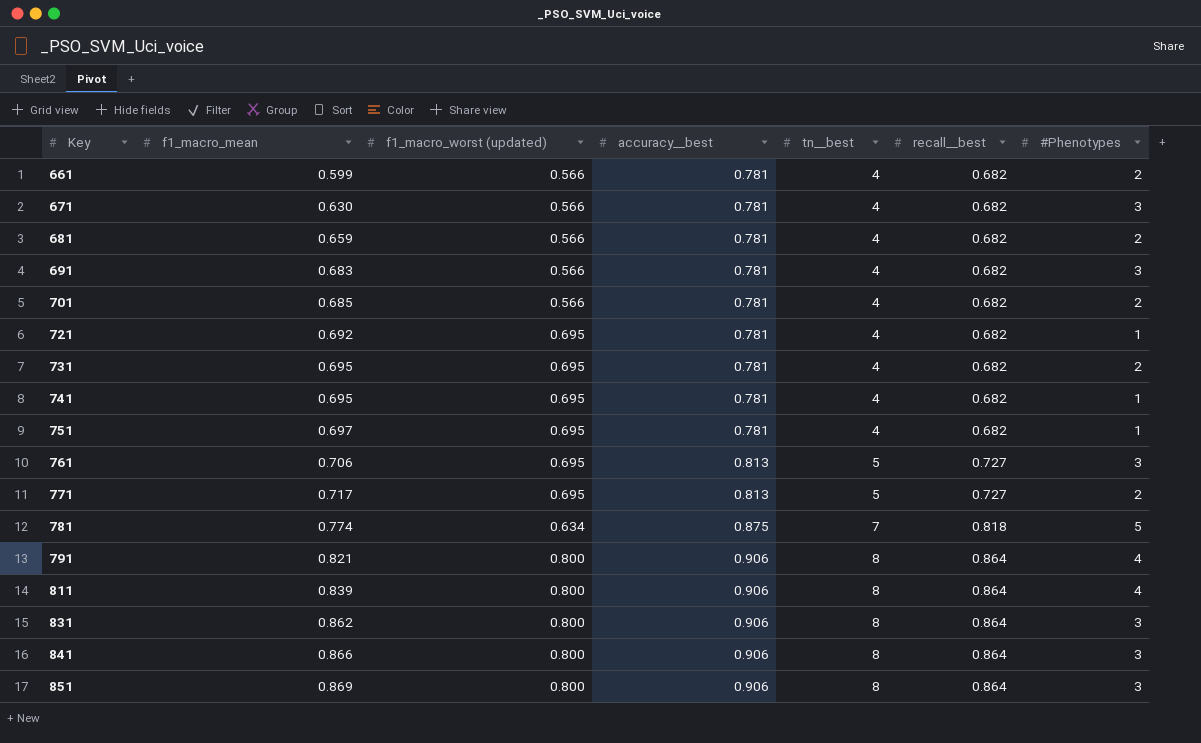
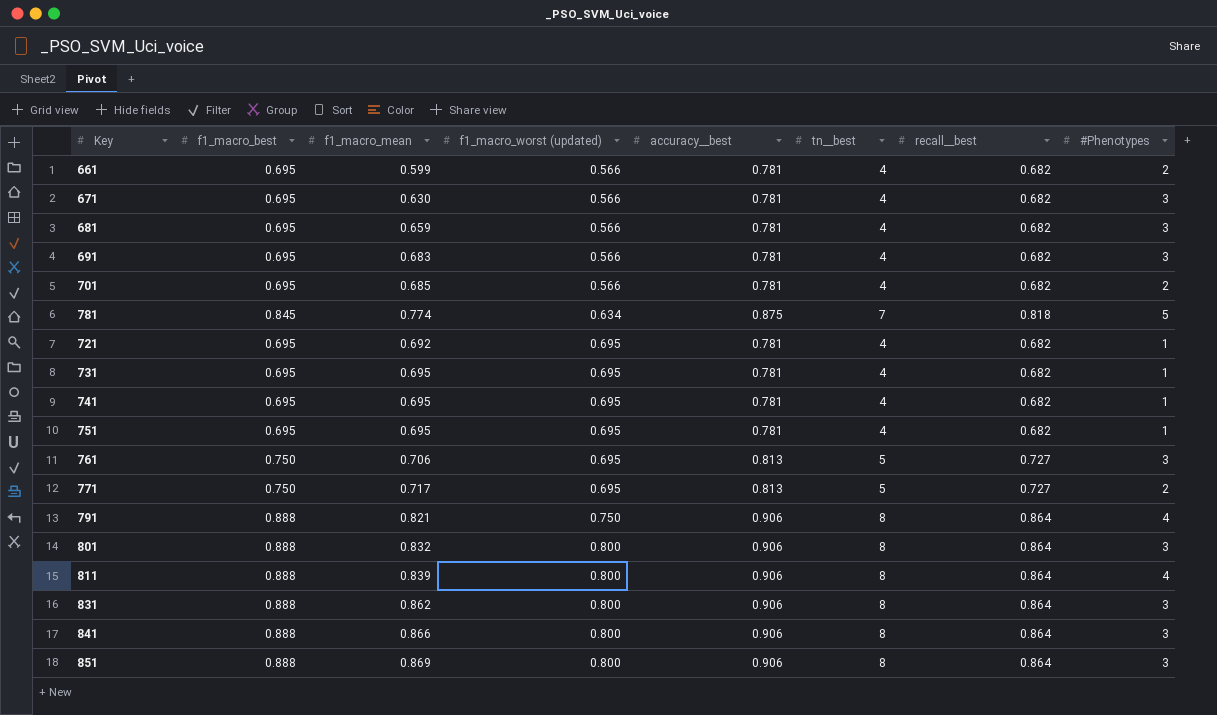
row order: Key ascending -> f1_macro_worst (updated) ascending
column f1_macro_best | position: none -> 2
681 | #Phenotypes: 2 -> 3
731 | #Phenotypes: 2 -> 1
751 | f1_macro_mean: 0.697 -> 0.695
791 | f1_macro_worst (updated): 0.800 -> 0.750
row 801: none -> 0.888 | 0.832 | 0.800 | 0.906 | 8 | 0.864 | 3

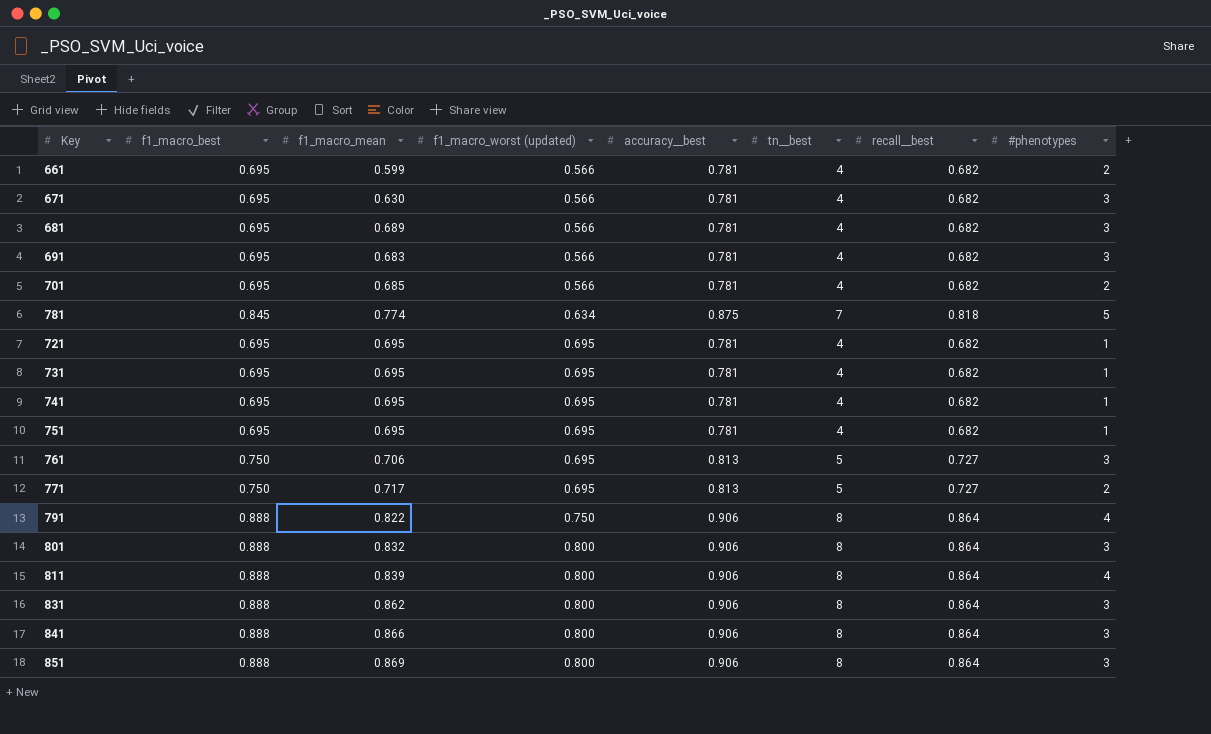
column name: #Phenotypes -> #phenotypes
681 | f1_macro_mean: 0.659 -> 0.689
721 | f1_macro_mean: 0.692 -> 0.695
791 | f1_macro_mean: 0.821 -> 0.822

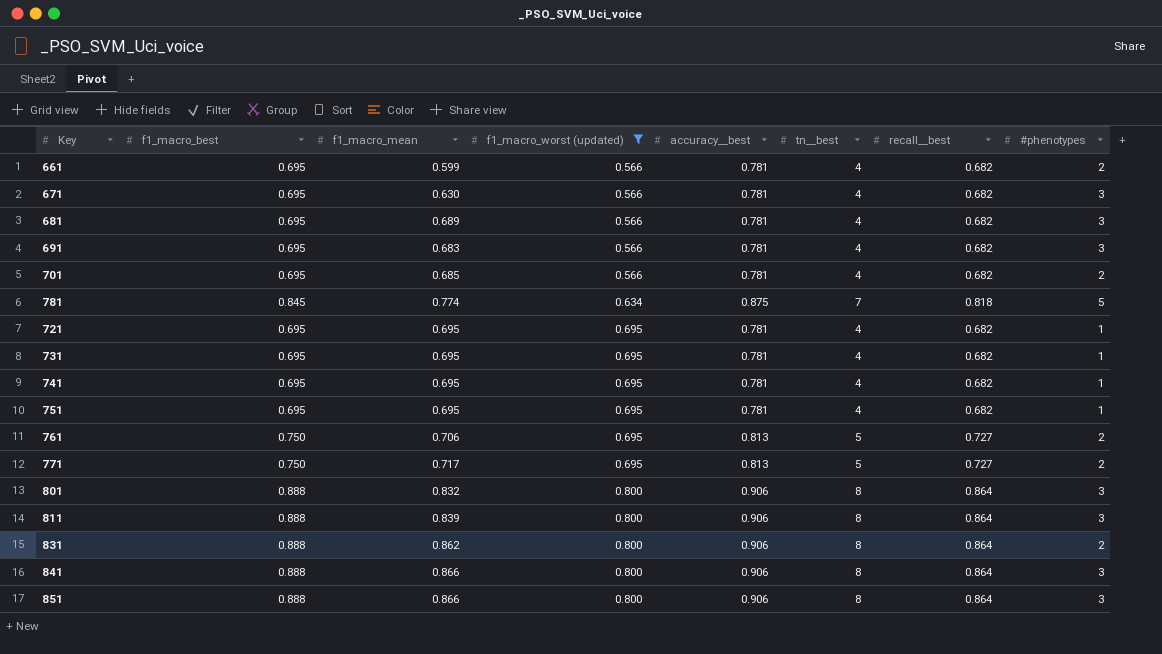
filter: none -> f1_macro_worst (updated) != 0.750
761 | #phenotypes: 3 -> 2
811 | #phenotypes: 4 -> 3
831 | #phenotypes: 3 -> 2
851 | f1_macro_mean: 0.869 -> 0.866

